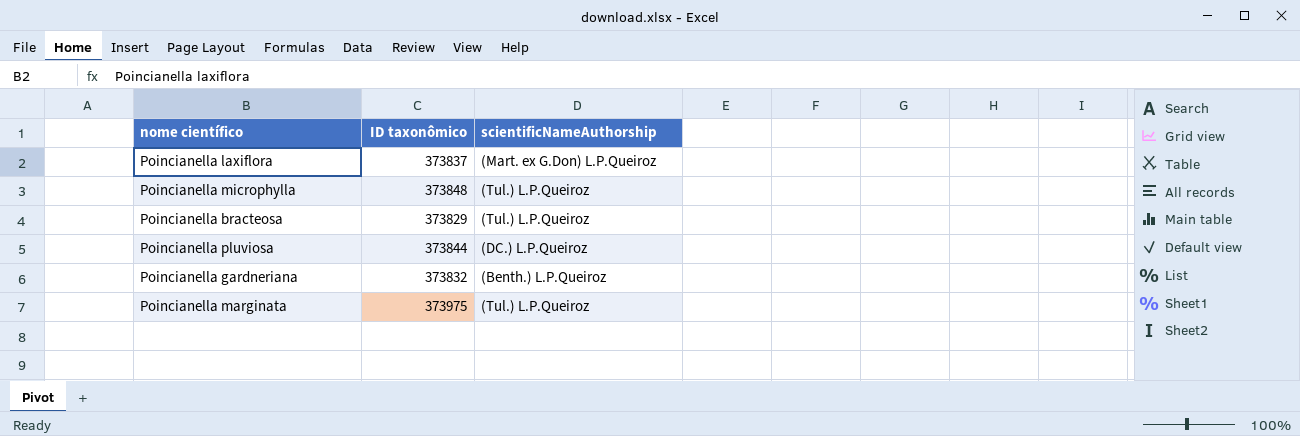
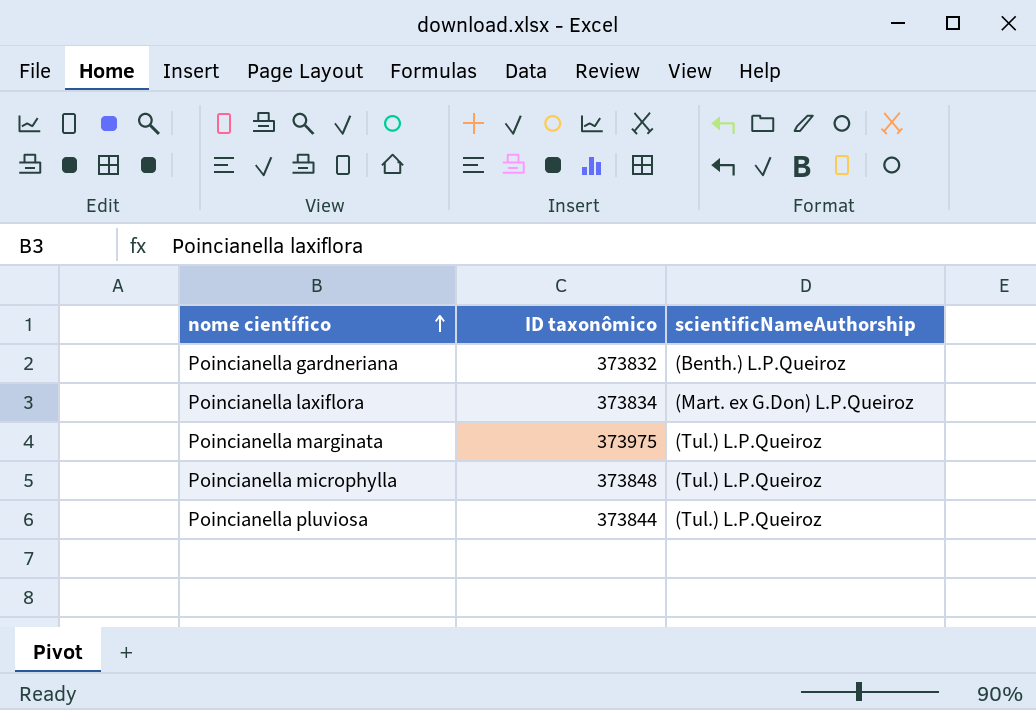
row order: none -> nome científico ascending
row Poincianella bracteosa: 373829 | (Tul.) L.P.Queiroz -> none
Poincianella laxiflora | ID taxonômico: 373837 -> 373834
Poincianella pluviosa | scientificNameAuthorship: (DC.) L.P.Queiroz -> (Tul.) L.P.Queiroz

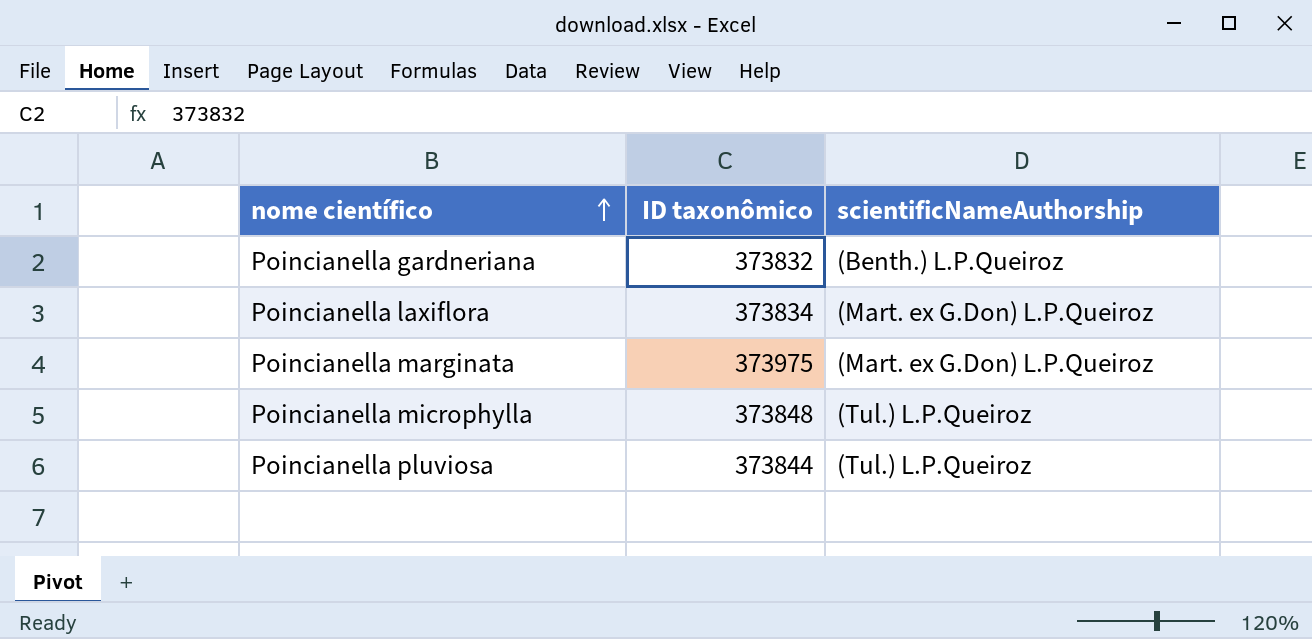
Poincianella marginata | scientificNameAuthorship: (Tul.) L.P.Queiroz -> (Mart. ex G.Don) L.P.Queiroz

